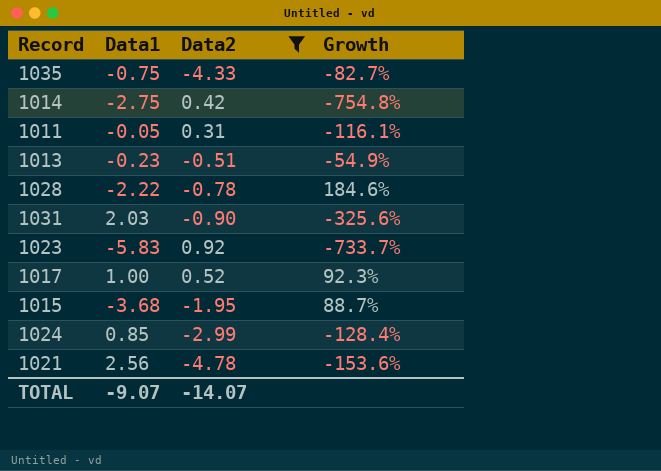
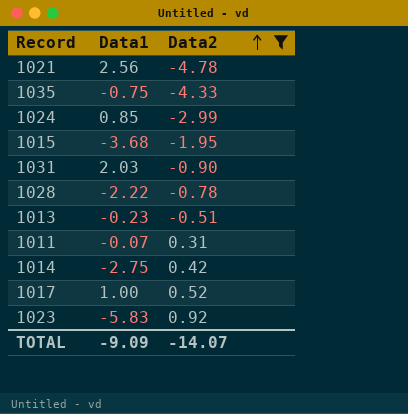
row order: none -> Data2 ascending
column Growth | formula: ([Data1] - [Data2]) / [Data2] -> none
1011 | Data1: -0.05 -> -0.07
TOTAL | Data1: -9.07 -> -9.09

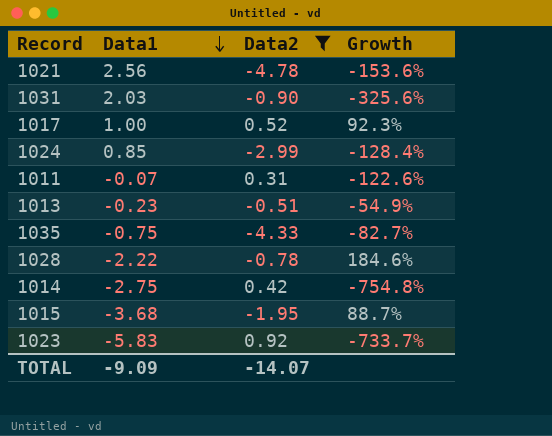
row order: Data2 ascending -> Data1 descending
column Growth | formula: none -> ([Data1] - [Data2]) / [Data2]

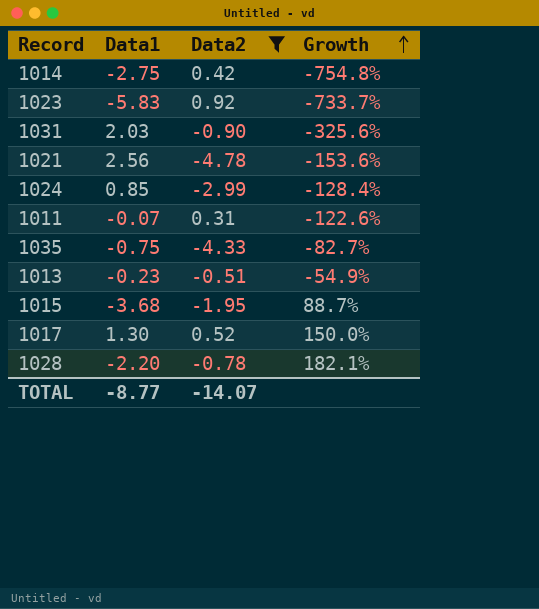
row order: Data1 descending -> Growth ascending
1017 | Data1: 1.00 -> 1.30
1017 | Growth: 92.3% -> 150.0%
1028 | Data1: -2.22 -> -2.20
1028 | Growth: 184.6% -> 182.1%
TOTAL | Data1: -9.09 -> -8.77

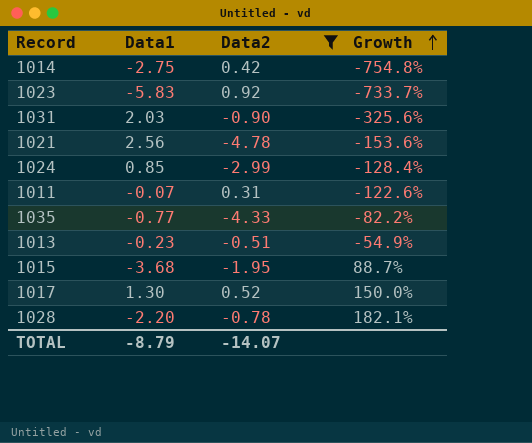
1035 | Data1: -0.75 -> -0.77
1035 | Growth: -82.7% -> -82.2%
TOTAL | Data1: -8.77 -> -8.79

